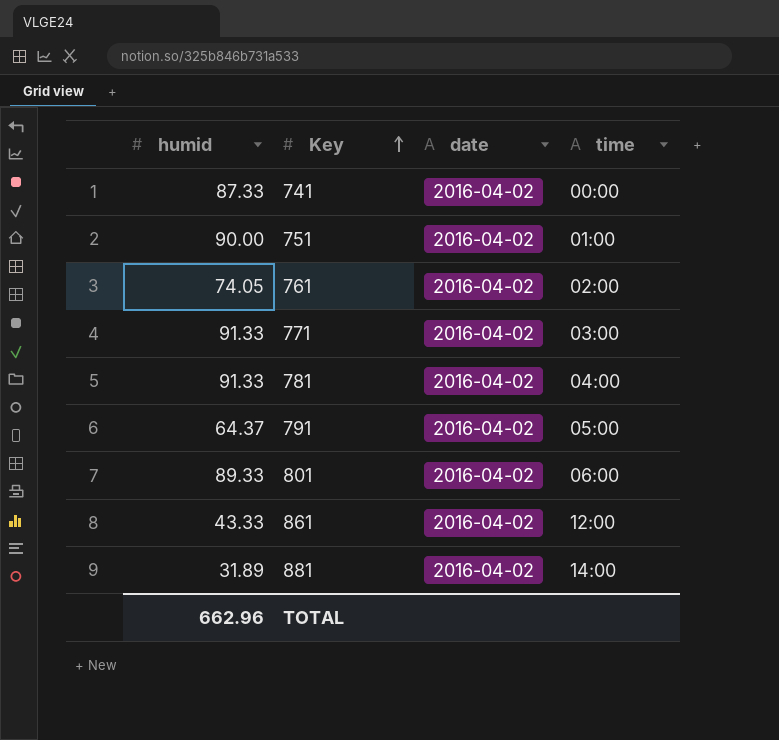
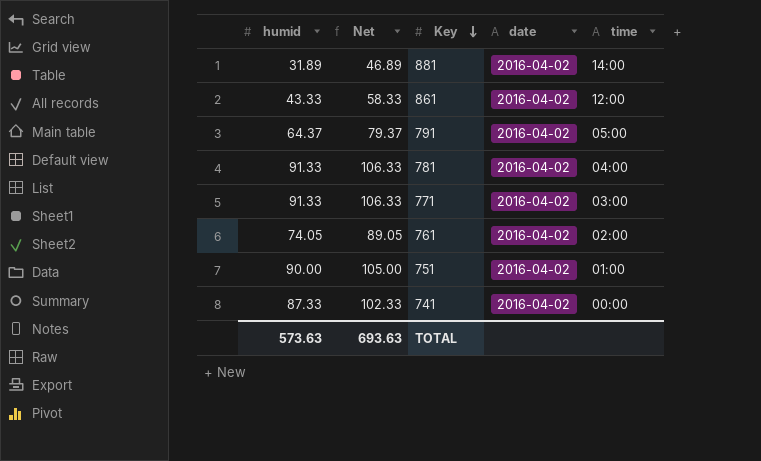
row order: Key ascending -> Key descending
column Net | formula: none -> [humid] + 15
row 801: 89.33 | 2016-04-02 | 06:00 -> none
TOTAL | humid: 662.96 -> 573.63

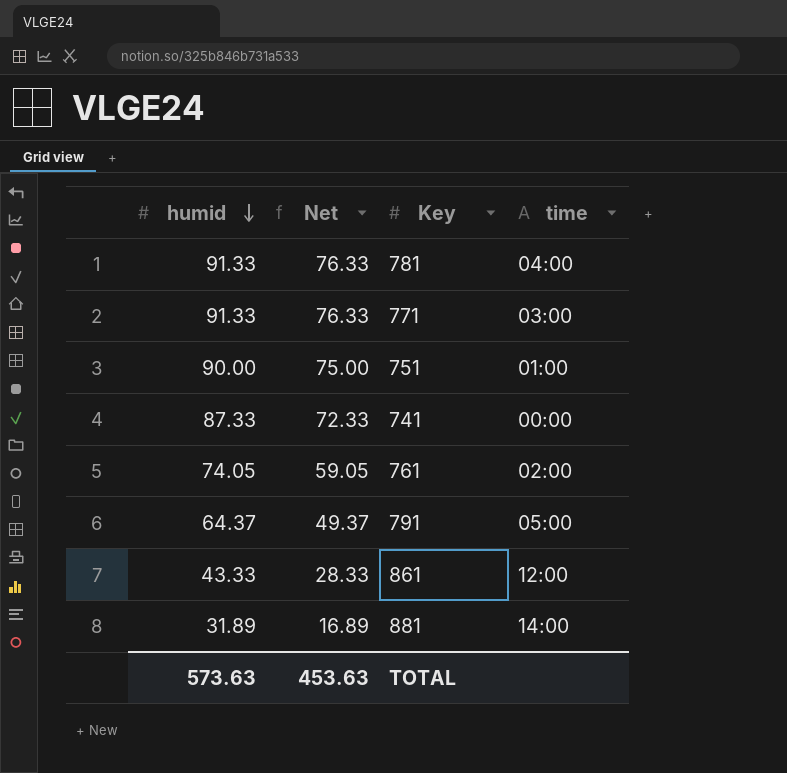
row order: Key descending -> humid descending
column date | position: 4 -> none
column Net | formula: [humid] + 15 -> [humid] - 15
TOTAL | Net: 693.63 -> 453.63

